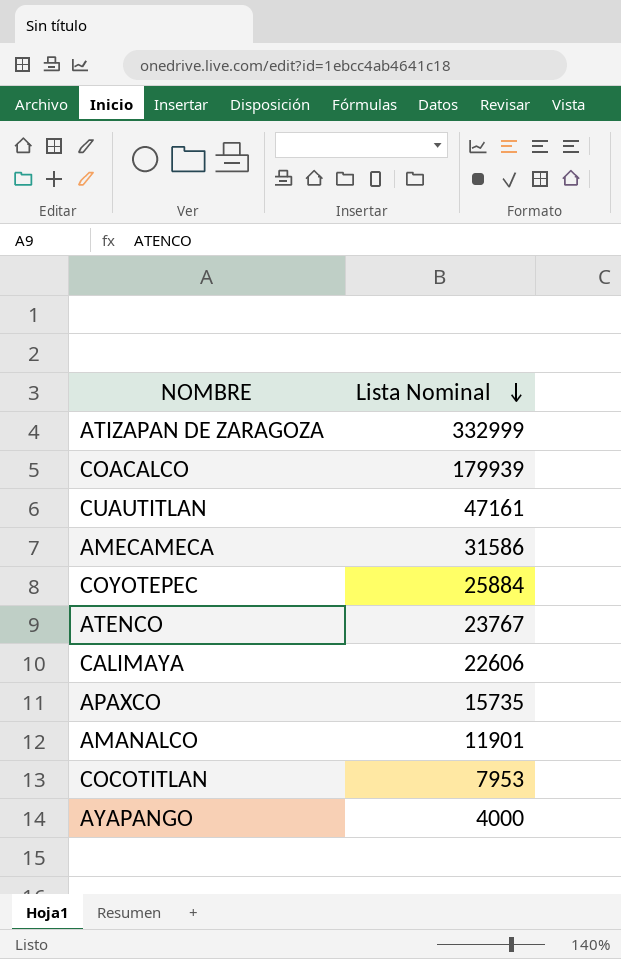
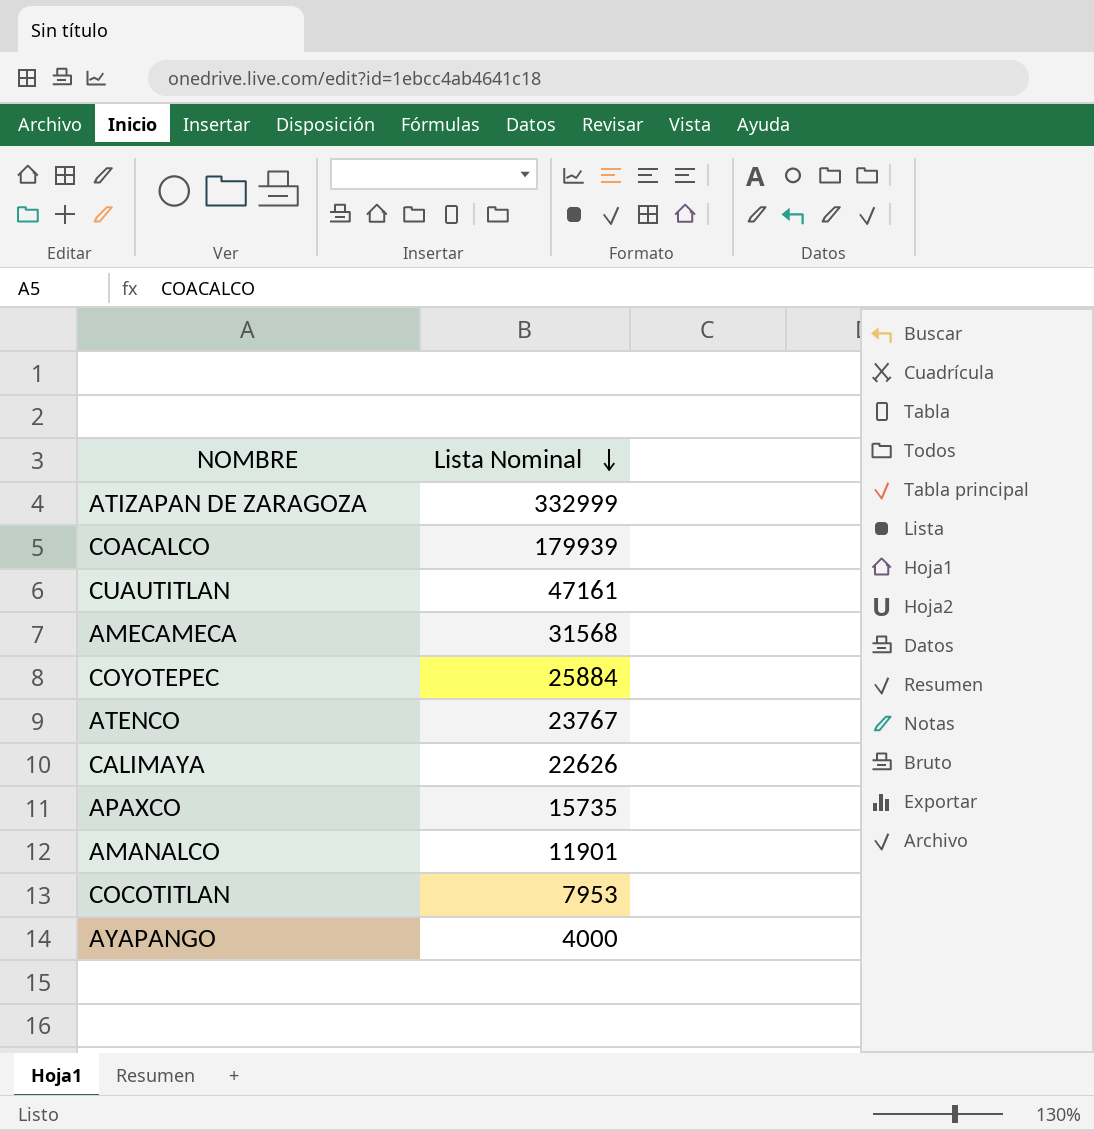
AMECAMECA | Lista Nominal: 31586 -> 31568
CALIMAYA | Lista Nominal: 22606 -> 22626

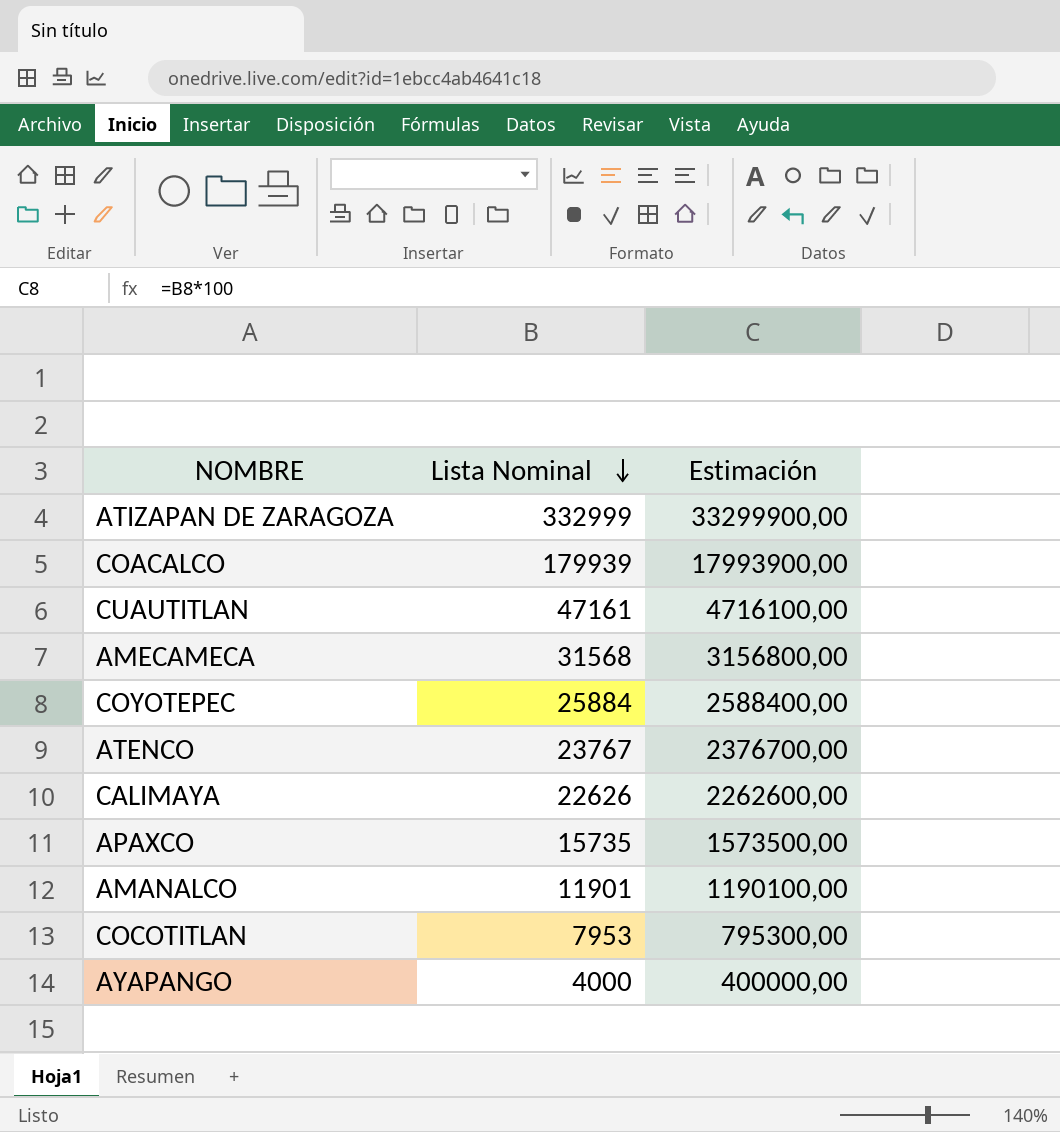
column Estimación | formula: none -> [Lista Nominal] * 100

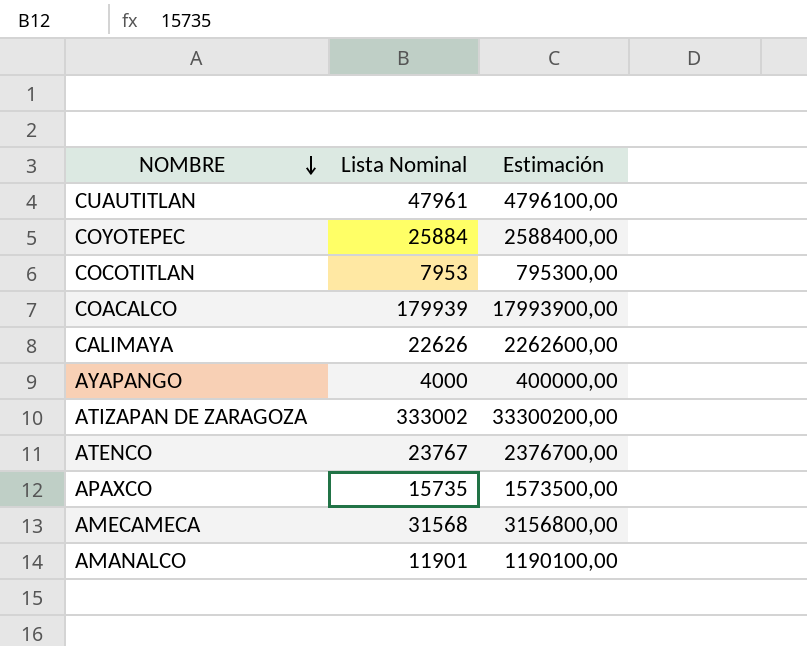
row order: Lista Nominal descending -> NOMBRE descending
CUAUTITLAN | Lista Nominal: 47161 -> 47961
CUAUTITLAN | Estimación: 4716100,00 -> 4796100,00
ATIZAPAN DE ZARAGOZA | Lista Nominal: 332999 -> 333002
ATIZAPAN DE ZARAGOZA | Estimación: 33299900,00 -> 33300200,00

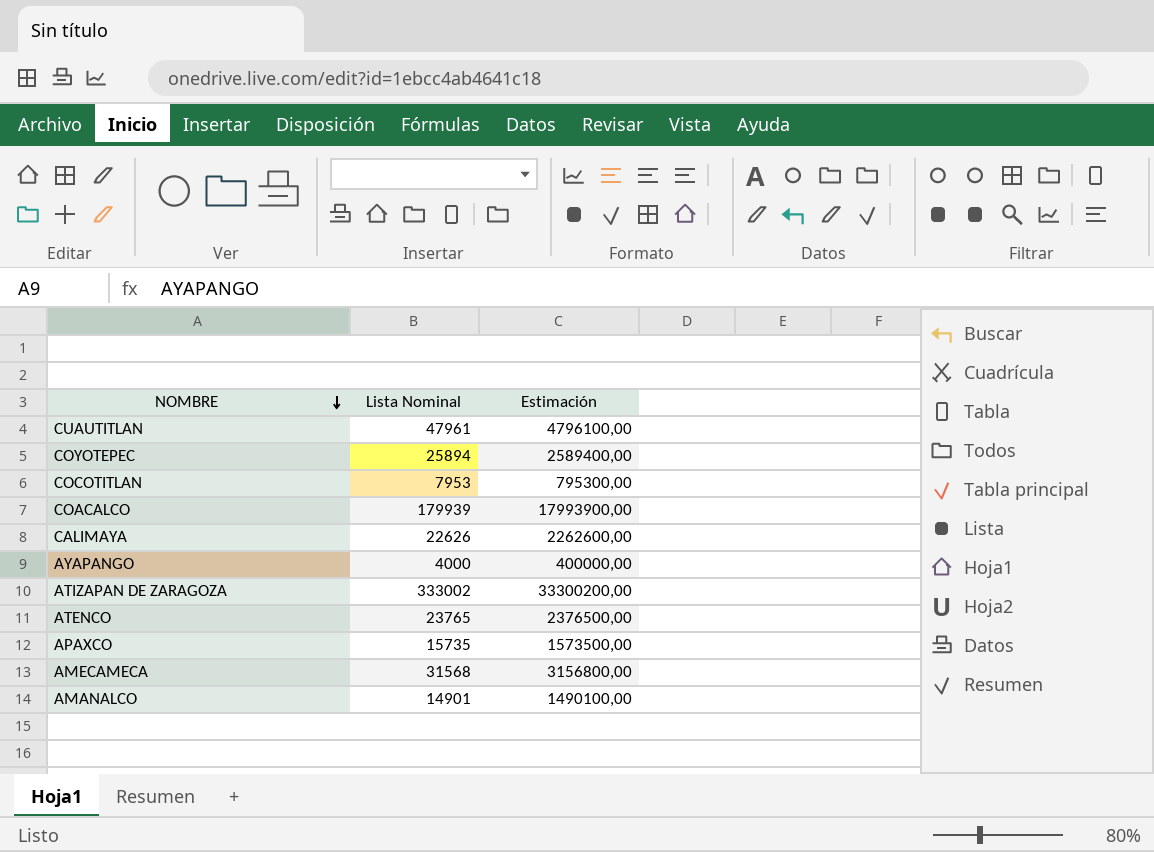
COYOTEPEC | Lista Nominal: 25884 -> 25894
COYOTEPEC | Estimación: 2588400,00 -> 2589400,00
ATENCO | Lista Nominal: 23767 -> 23765
ATENCO | Estimación: 2376700,00 -> 2376500,00
AMANALCO | Lista Nominal: 11901 -> 14901
AMANALCO | Estimación: 1190100,00 -> 1490100,00

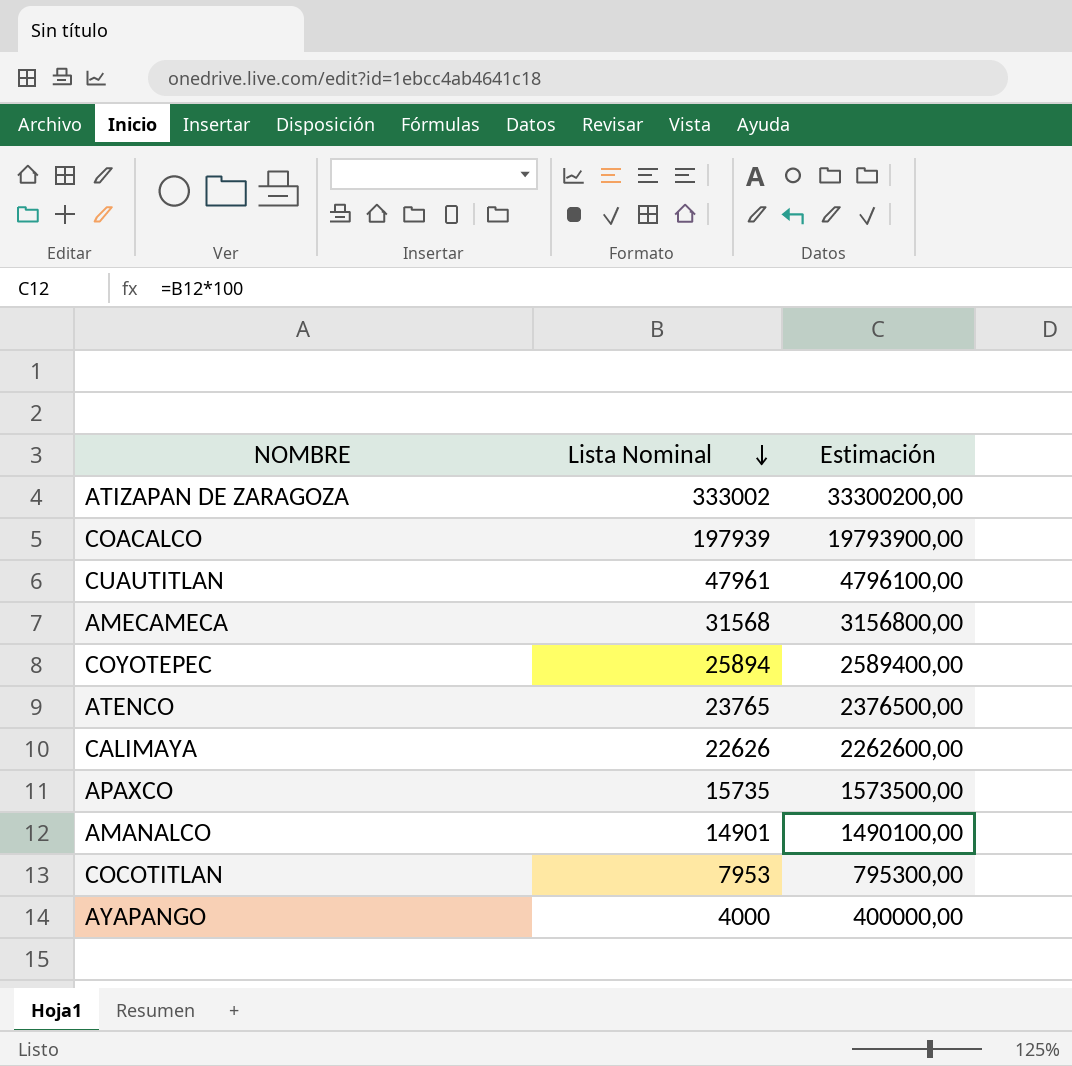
row order: NOMBRE descending -> Lista Nominal descending
COACALCO | Lista Nominal: 179939 -> 197939
COACALCO | Estimación: 17993900,00 -> 19793900,00

